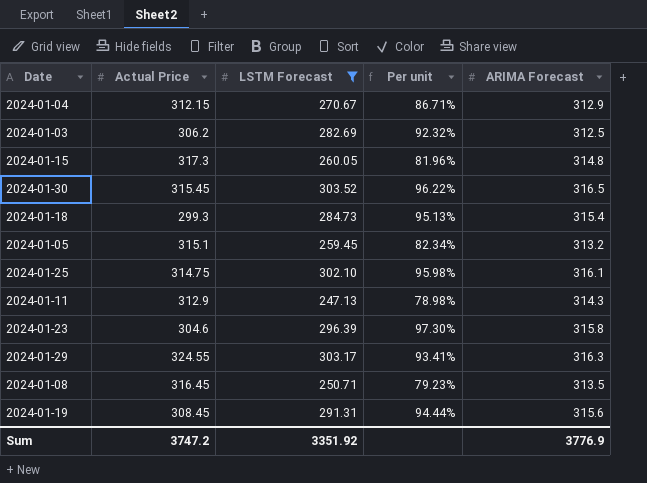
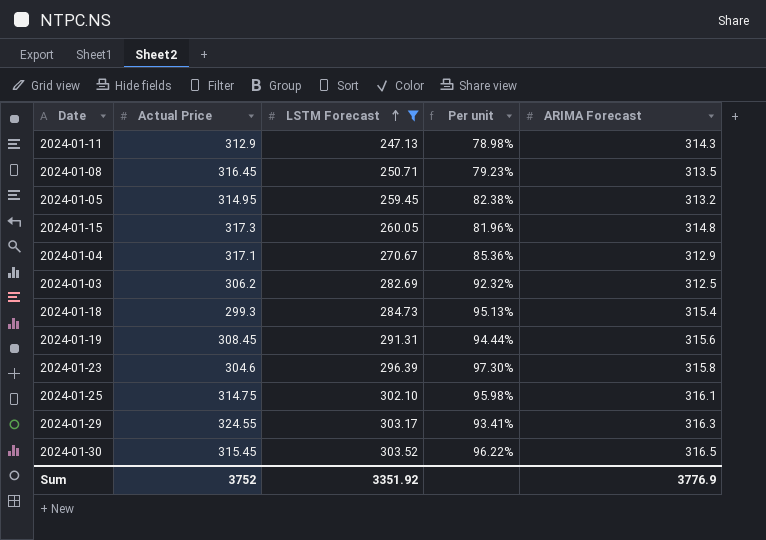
row order: none -> LSTM Forecast ascending
2024-01-05 | Actual Price: 315.1 -> 314.95
2024-01-05 | Per unit: 82.34% -> 82.38%
2024-01-04 | Actual Price: 312.15 -> 317.1
2024-01-04 | Per unit: 86.71% -> 85.36%
Sum | Actual Price: 3747.2 -> 3752

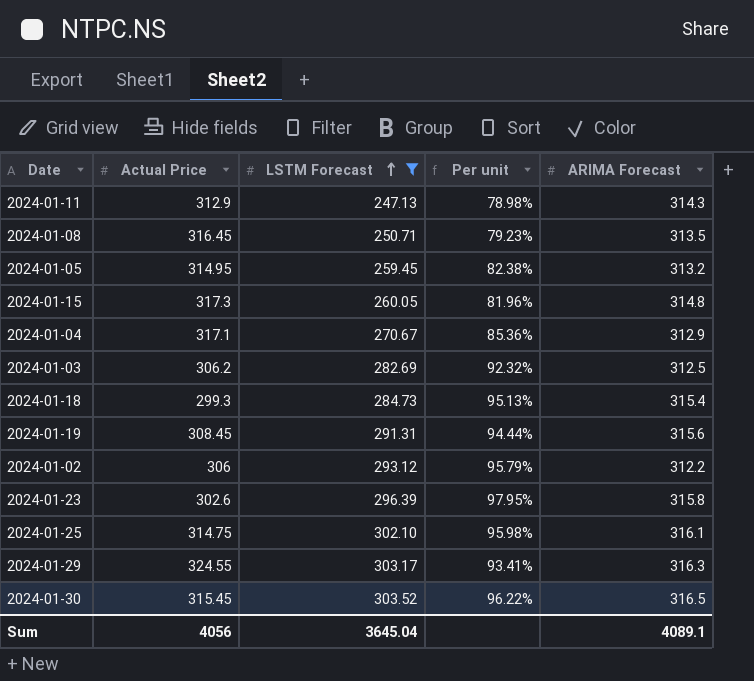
row 2024-01-02: none -> 306 | 293.12 | 95.79% | 312.2
2024-01-23 | Actual Price: 304.6 -> 302.6
2024-01-23 | Per unit: 97.30% -> 97.95%
Sum | Actual Price: 3752 -> 4056
Sum | LSTM Forecast: 3351.92 -> 3645.04
Sum | ARIMA Forecast: 3776.9 -> 4089.1

